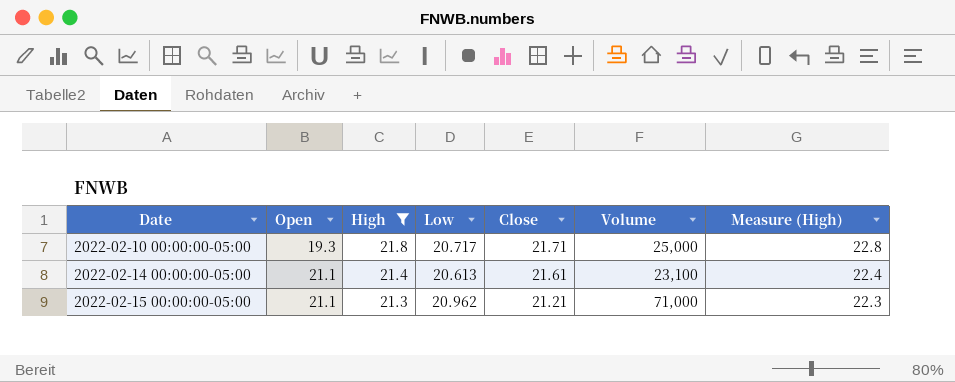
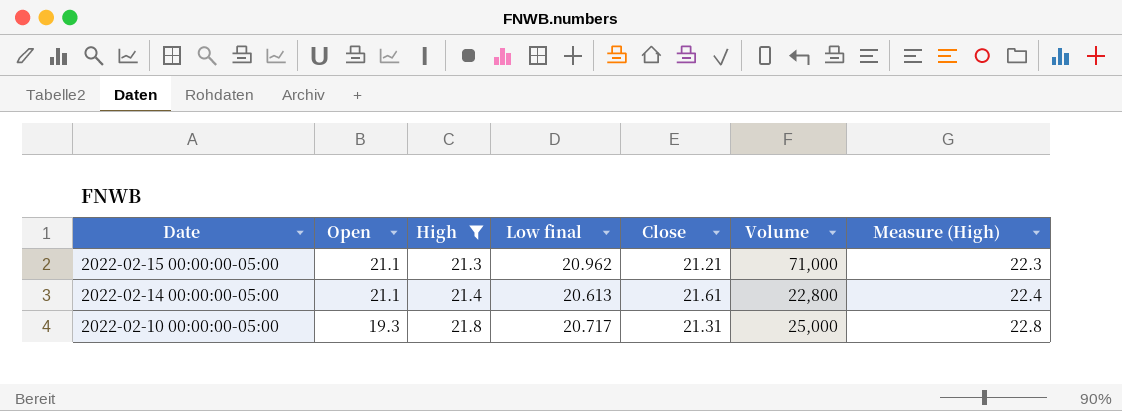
row order: Date ascending -> Date descending
column name: Low -> Low final
2022-02-14 00:00:00-05:00 | Volume: 23,100 -> 22,800
2022-02-10 00:00:00-05:00 | Close: 21.71 -> 21.31

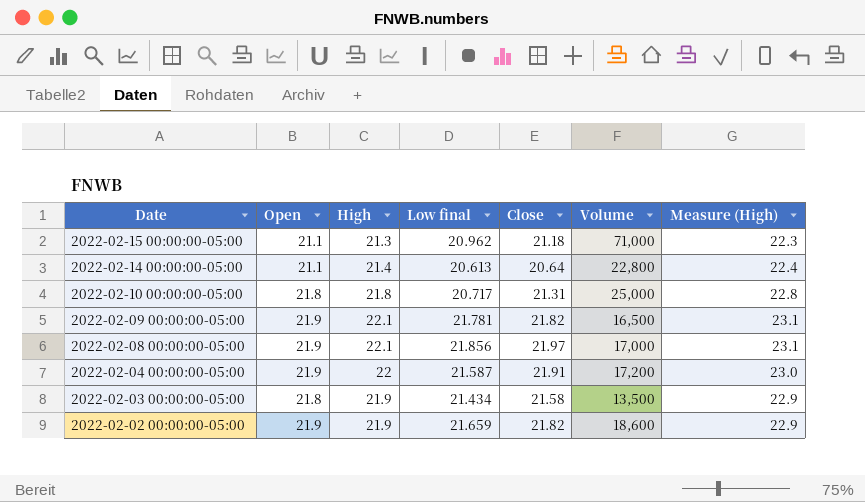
filter: High <= 21.8 -> none
2022-02-15 00:00:00-05:00 | Close: 21.21 -> 21.18
2022-02-14 00:00:00-05:00 | Close: 21.61 -> 20.64
2022-02-10 00:00:00-05:00 | Open: 19.3 -> 21.8

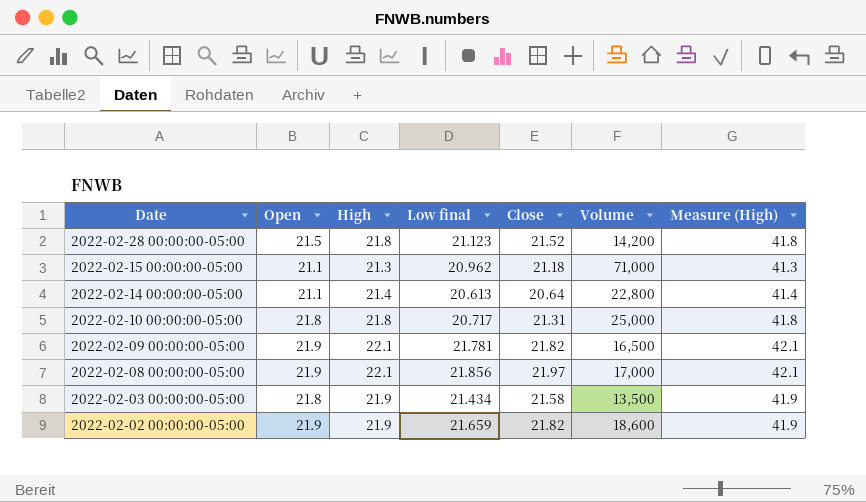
column Measure (High) | formula: [High] + 1 -> [High] + 20
row 2022-02-04 00:00:00-05:00: 21.9 | 22 | 21.587 | 21.91 | 17,200 | 23.0 -> none
row 2022-02-28 00:00:00-05:00: none -> 21.5 | 21.8 | 21.123 | 21.52 | 14,200 | 41.8

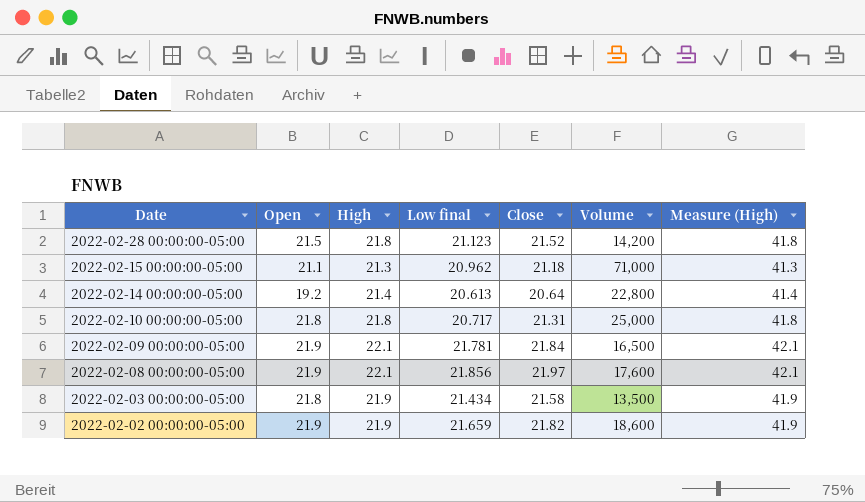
2022-02-14 00:00:00-05:00 | Open: 21.1 -> 19.2
2022-02-09 00:00:00-05:00 | Close: 21.82 -> 21.84
2022-02-08 00:00:00-05:00 | Volume: 17,000 -> 17,600

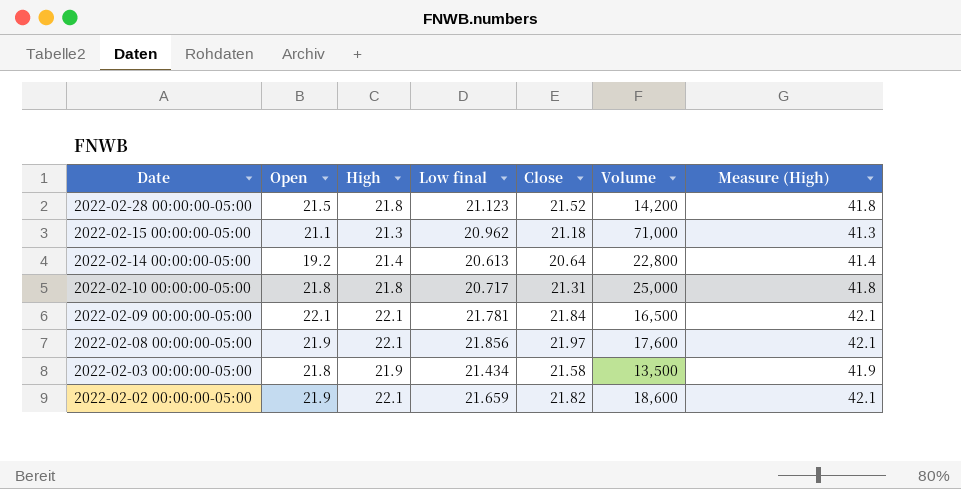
2022-02-09 00:00:00-05:00 | Open: 21.9 -> 22.1
2022-02-02 00:00:00-05:00 | High: 21.9 -> 22.1
2022-02-02 00:00:00-05:00 | Measure (High): 41.9 -> 42.1

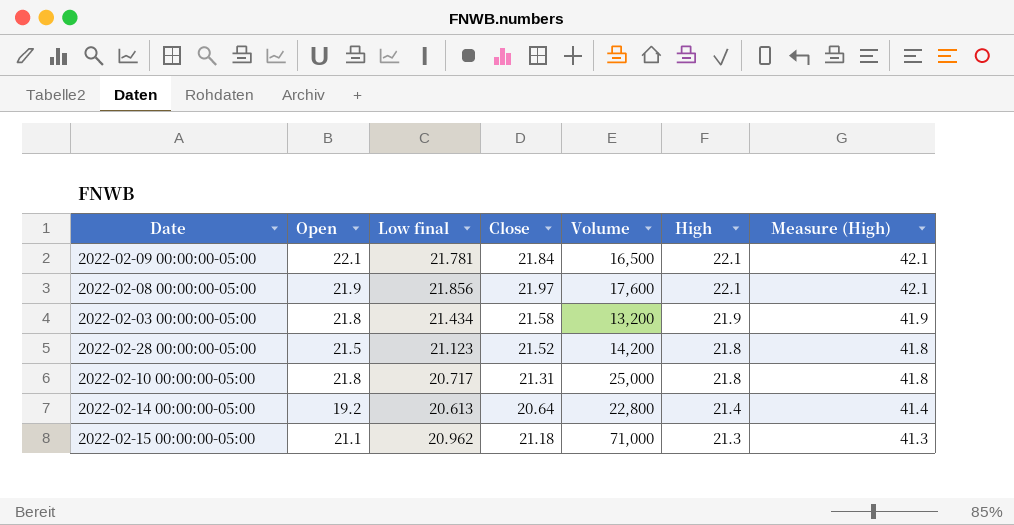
row order: Date descending -> High descending
column High | position: 3 -> 6
row 2022-02-02 00:00:00-05:00: 21.9 | 22.1 | 21.659 | 21.82 | 18,600 | 42.1 -> none
2022-02-03 00:00:00-05:00 | Volume: 13,500 -> 13,200

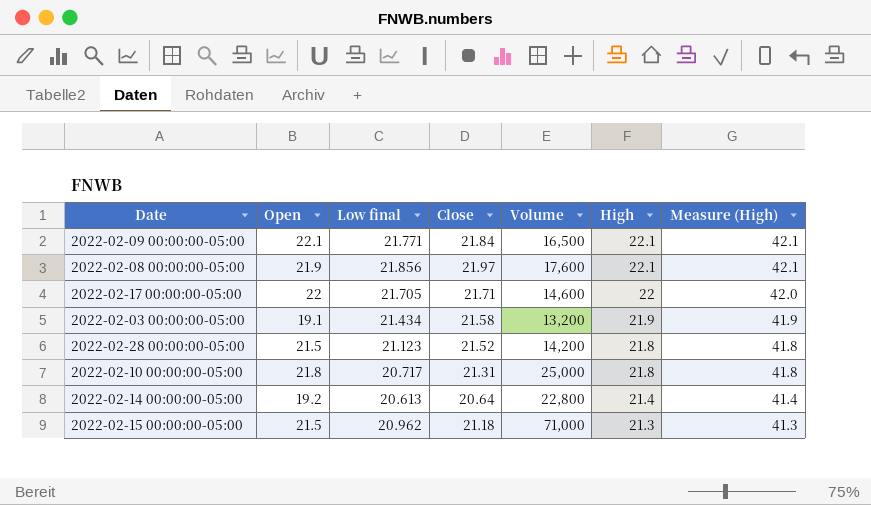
2022-02-09 00:00:00-05:00 | Low final: 21.781 -> 21.771
row 2022-02-17 00:00:00-05:00: none -> 22 | 21.705 | 21.71 | 14,600 | 22 | 42.0
2022-02-03 00:00:00-05:00 | Open: 21.8 -> 19.1
2022-02-15 00:00:00-05:00 | Open: 21.1 -> 21.5

